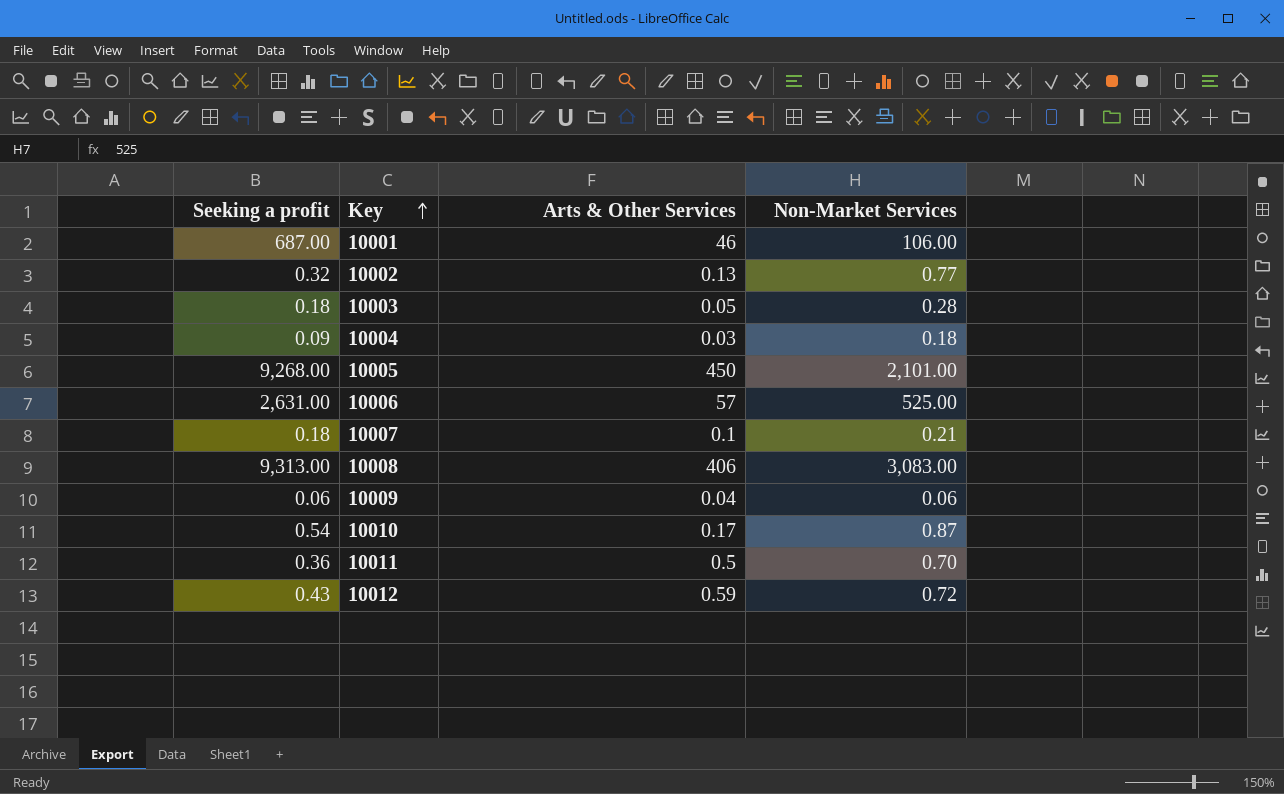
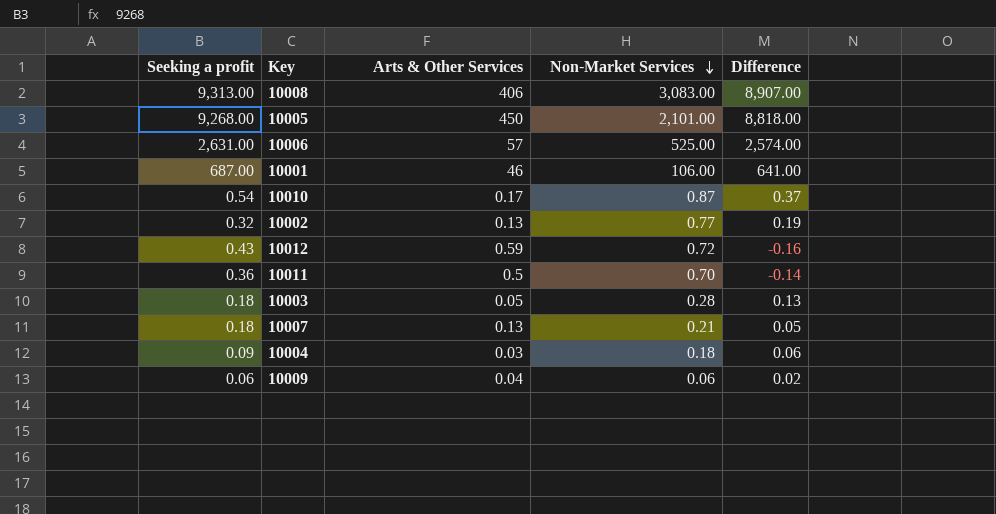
row order: Key ascending -> Non-Market Services descending
column Difference | formula: none -> [Seeking a profit] - [Arts & Other Services]
10007 | Arts & Other Services: 0.1 -> 0.13

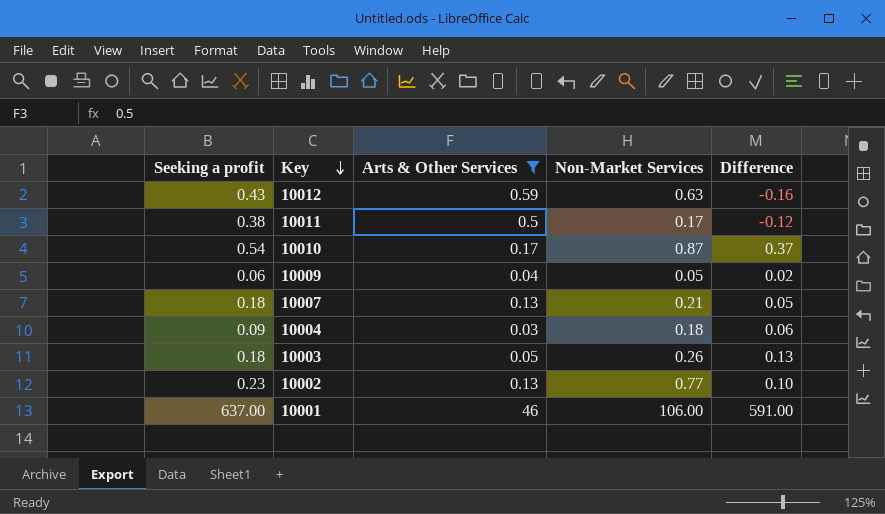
filter: none -> Arts & Other Services <= 46
row order: Non-Market Services descending -> Key descending
10012 | Non-Market Services: 0.72 -> 0.63
10011 | Seeking a profit: 0.36 -> 0.38
10011 | Non-Market Services: 0.70 -> 0.17
10011 | Difference: -0.14 -> -0.12
10009 | Non-Market Services: 0.06 -> 0.05
10003 | Non-Market Services: 0.28 -> 0.26
10002 | Seeking a profit: 0.32 -> 0.23
10002 | Difference: 0.19 -> 0.10
10001 | Seeking a profit: 687.00 -> 637.00
10001 | Difference: 641.00 -> 591.00

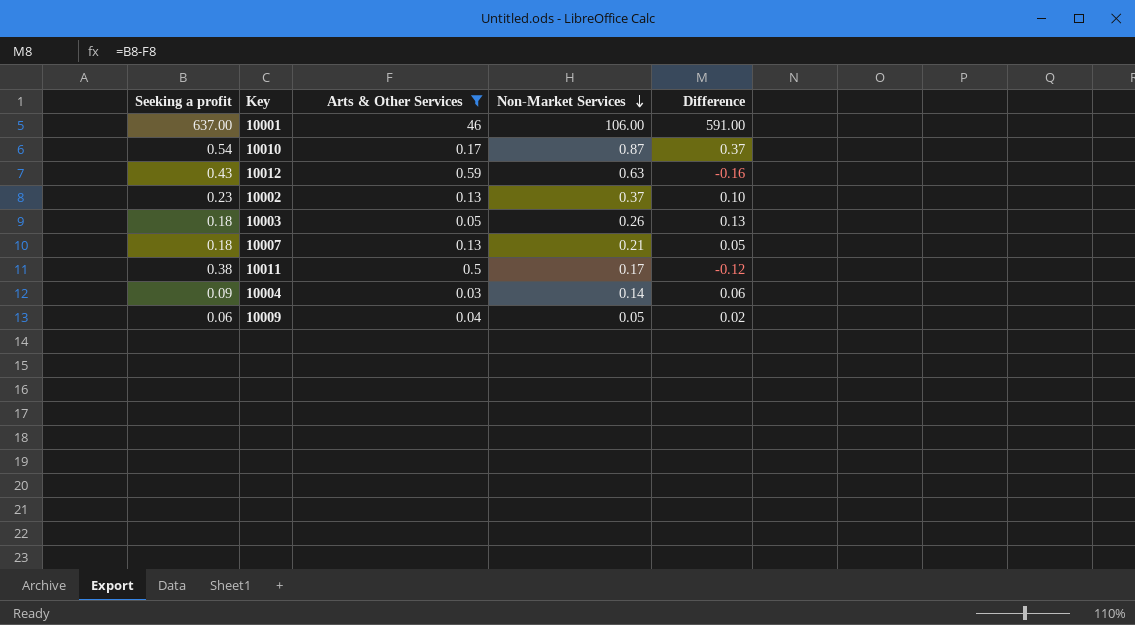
row order: Key descending -> Non-Market Services descending
10002 | Non-Market Services: 0.77 -> 0.37
10004 | Non-Market Services: 0.18 -> 0.14

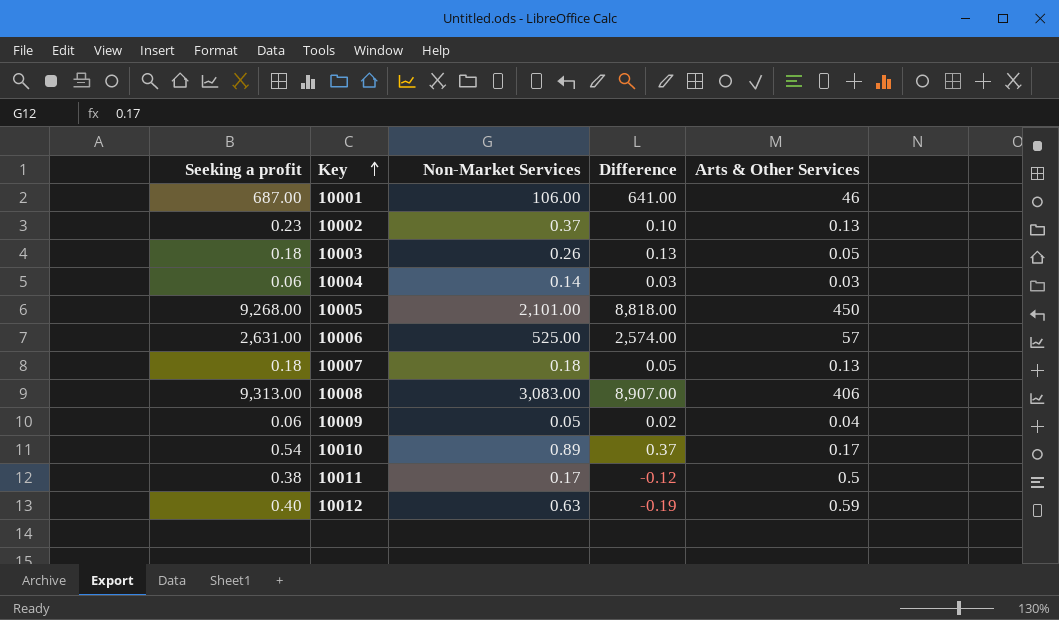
filter: Arts & Other Services <= 46 -> none
row order: Non-Market Services descending -> Key ascending
column Arts & Other Services | position: 3 -> 5
10001 | Seeking a profit: 637.00 -> 687.00
10001 | Difference: 591.00 -> 641.00
10004 | Seeking a profit: 0.09 -> 0.06
10004 | Difference: 0.06 -> 0.03
10007 | Non-Market Services: 0.21 -> 0.18
10010 | Non-Market Services: 0.87 -> 0.89
10012 | Seeking a profit: 0.43 -> 0.40
10012 | Difference: -0.16 -> -0.19

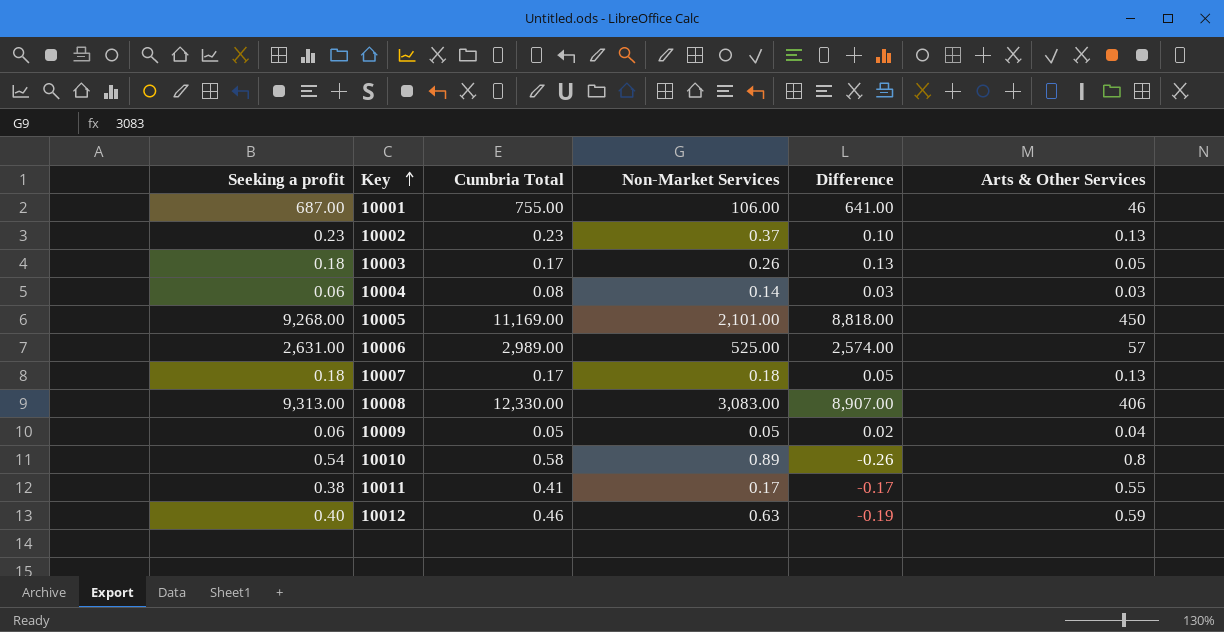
column Cumbria Total | position: none -> 3
10010 | Difference: 0.37 -> -0.26
10010 | Arts & Other Services: 0.17 -> 0.8
10011 | Difference: -0.12 -> -0.17
10011 | Arts & Other Services: 0.5 -> 0.55

